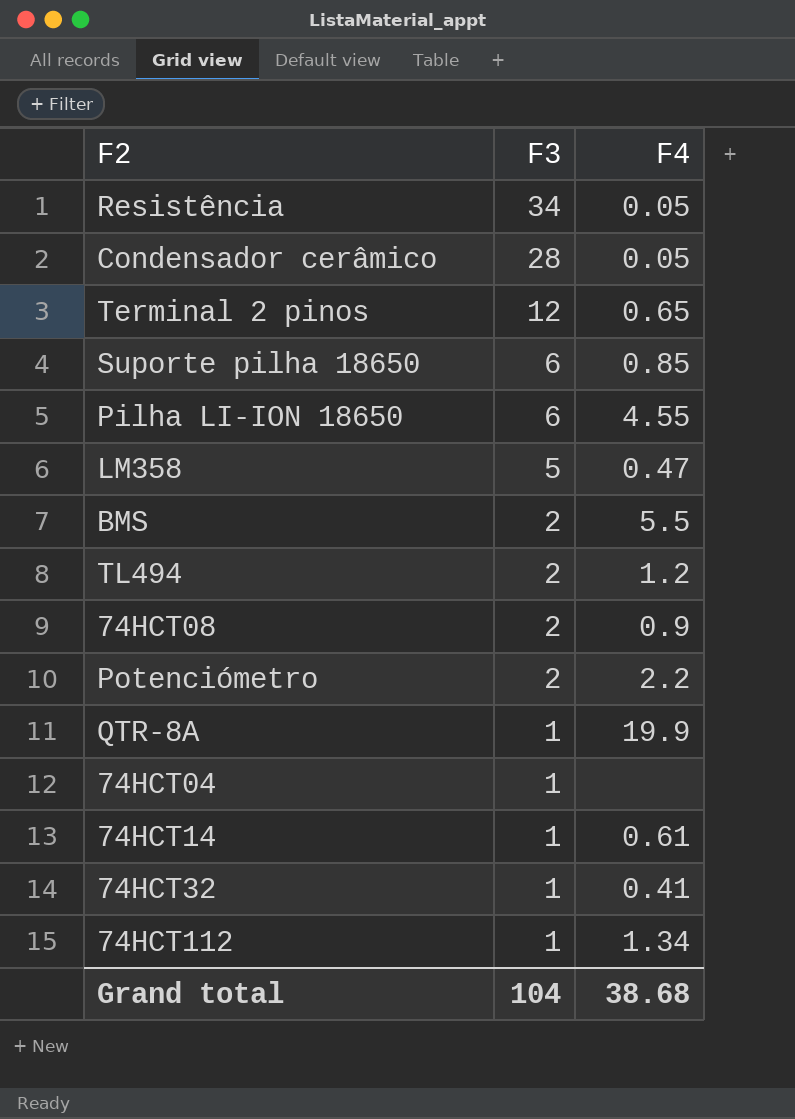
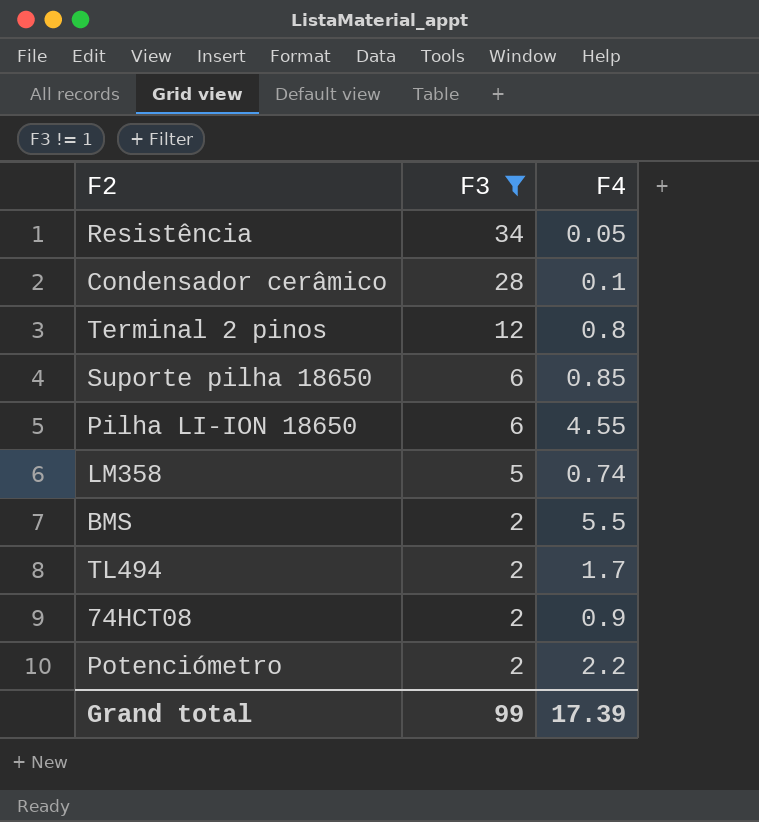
filter: none -> F3 != 1
Condensador cerâmico | F4: 0.05 -> 0.1
Terminal 2 pinos | F4: 0.65 -> 0.8
LM358 | F4: 0.47 -> 0.74
TL494 | F4: 1.2 -> 1.7
Grand total | F3: 104 -> 99
Grand total | F4: 38.68 -> 17.39

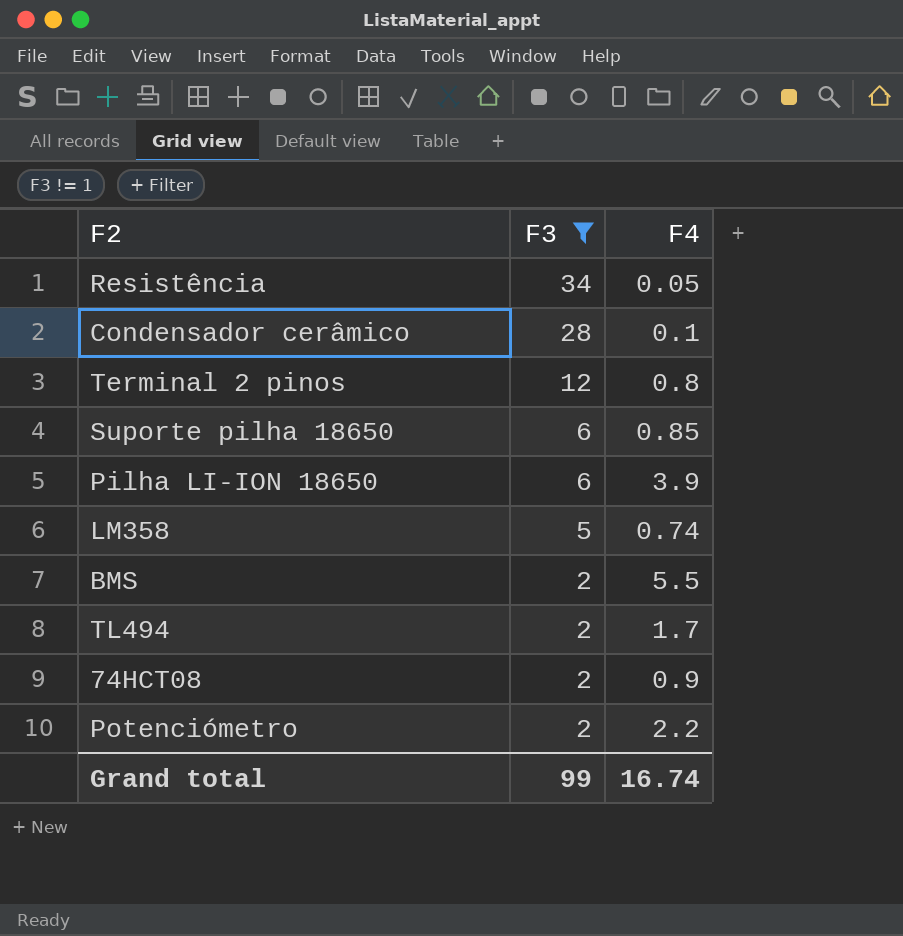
Pilha LI-ION 18650 | F4: 4.55 -> 3.9
Grand total | F4: 17.39 -> 16.74

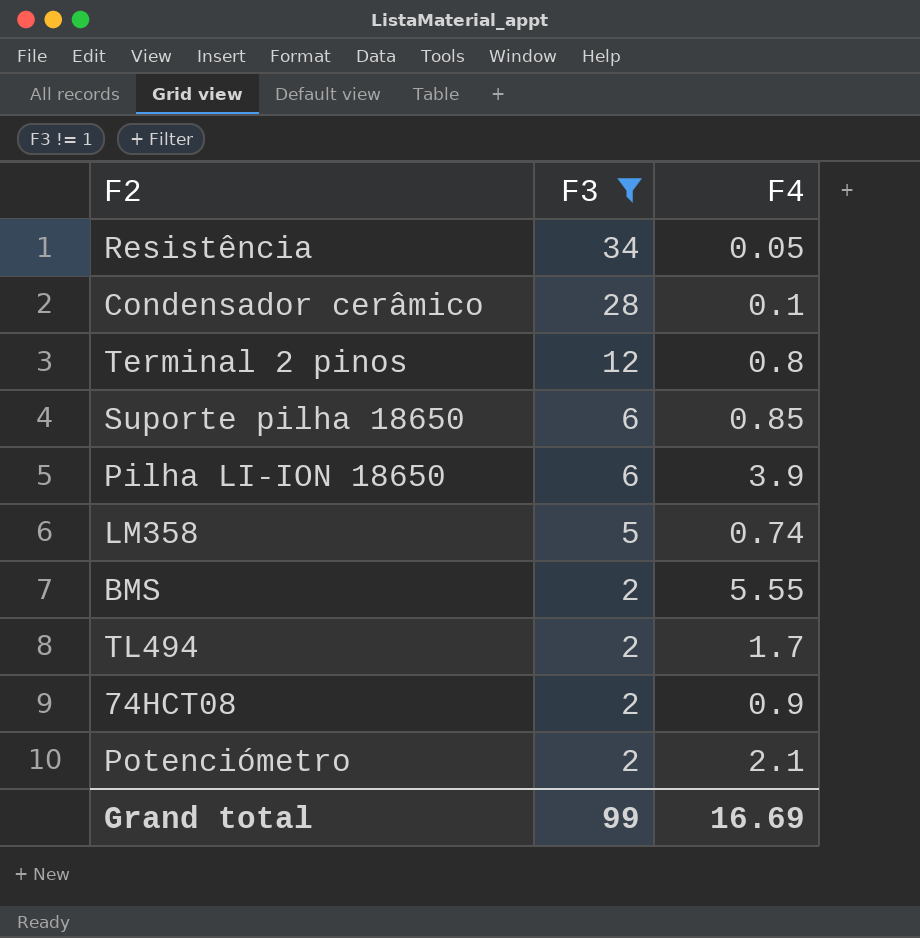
BMS | F4: 5.5 -> 5.55
Potenciómetro | F4: 2.2 -> 2.1
Grand total | F4: 16.74 -> 16.69

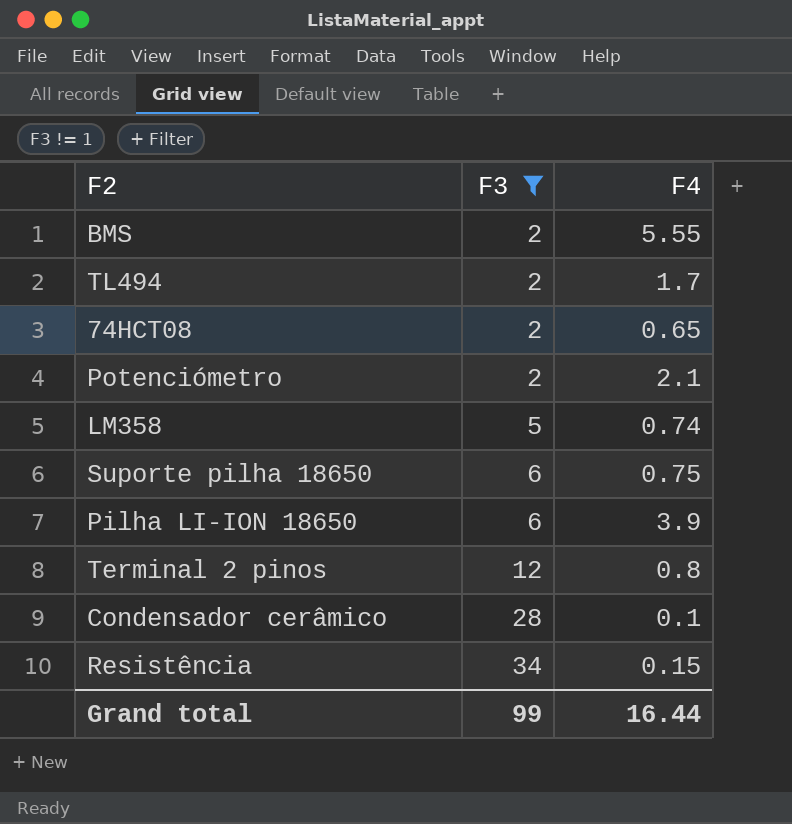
row order: F3 descending -> F3 ascending
74HCT08 | F4: 0.9 -> 0.65
Suporte pilha 18650 | F4: 0.85 -> 0.75
Resistência | F4: 0.05 -> 0.15
Grand total | F4: 16.69 -> 16.44

